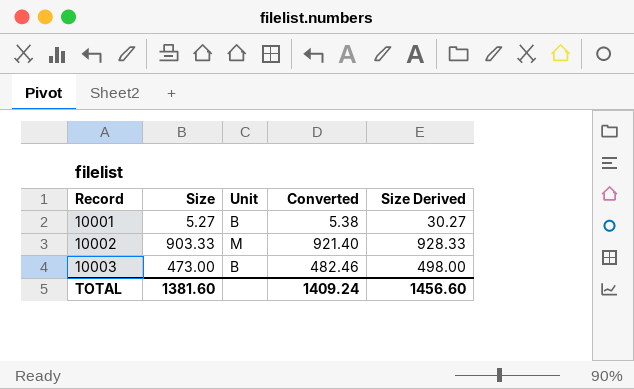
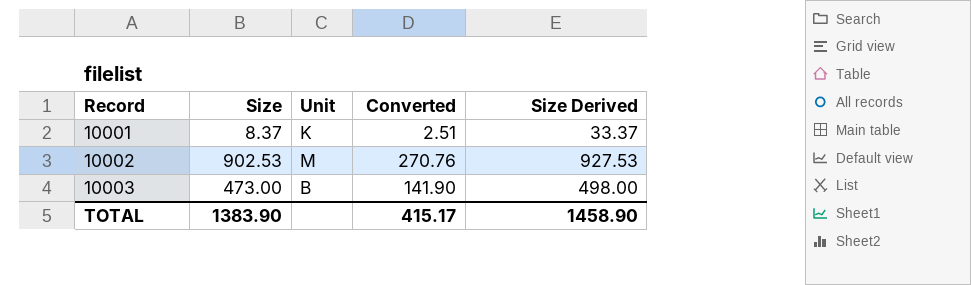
column Converted | formula: [Size] * 1.02 -> [Size] * 0.3
10001 | Size: 5.27 -> 8.37
10001 | Unit: B -> K
10001 | Size Derived: 30.27 -> 33.37
10002 | Size: 903.33 -> 902.53
10002 | Size Derived: 928.33 -> 927.53
TOTAL | Size: 1381.60 -> 1383.90
TOTAL | Converted: 1409.24 -> 415.17
TOTAL | Size Derived: 1456.60 -> 1458.90

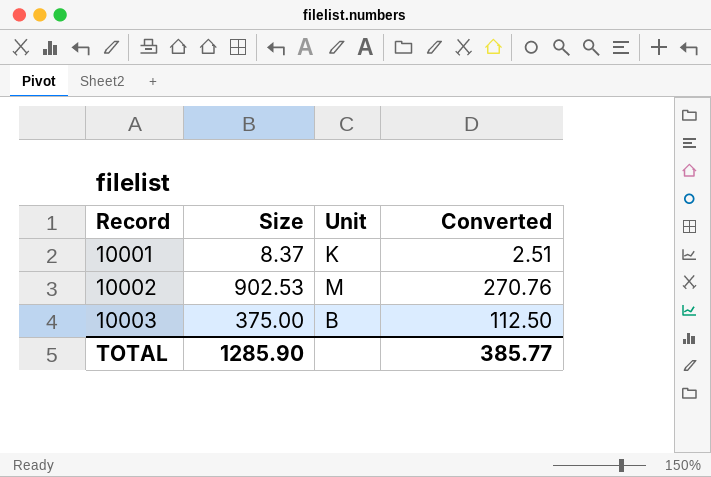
column Size Derived | formula: [Size] + 25 -> none
10003 | Size: 473.00 -> 375.00
10003 | Converted: 141.90 -> 112.50
TOTAL | Size: 1383.90 -> 1285.90
TOTAL | Converted: 415.17 -> 385.77

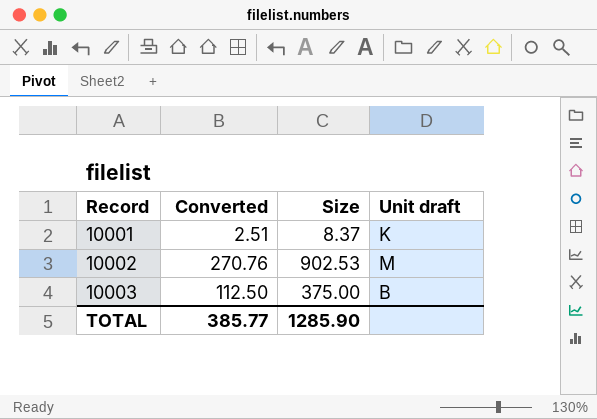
column Converted | position: 4 -> 2
column name: Unit -> Unit draft

